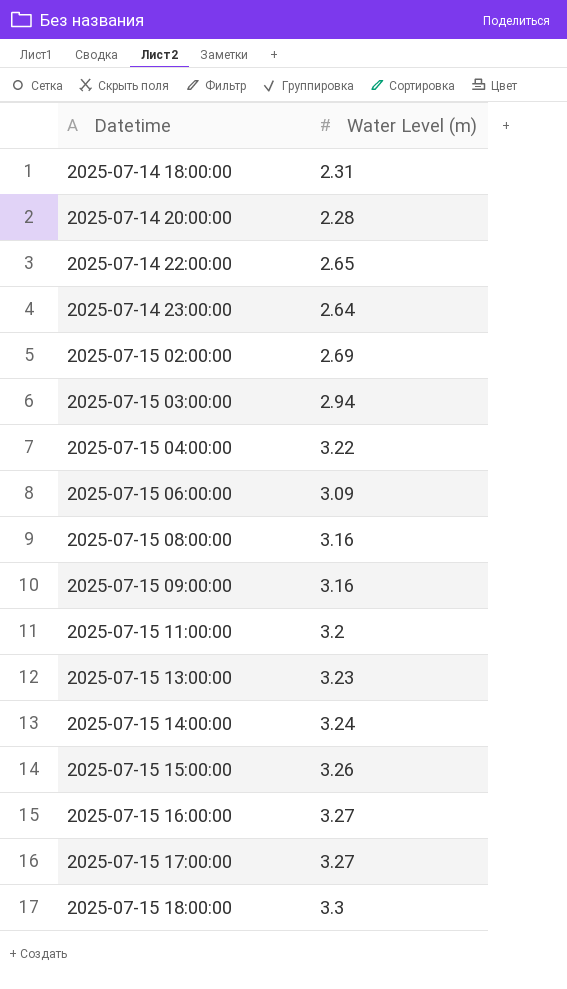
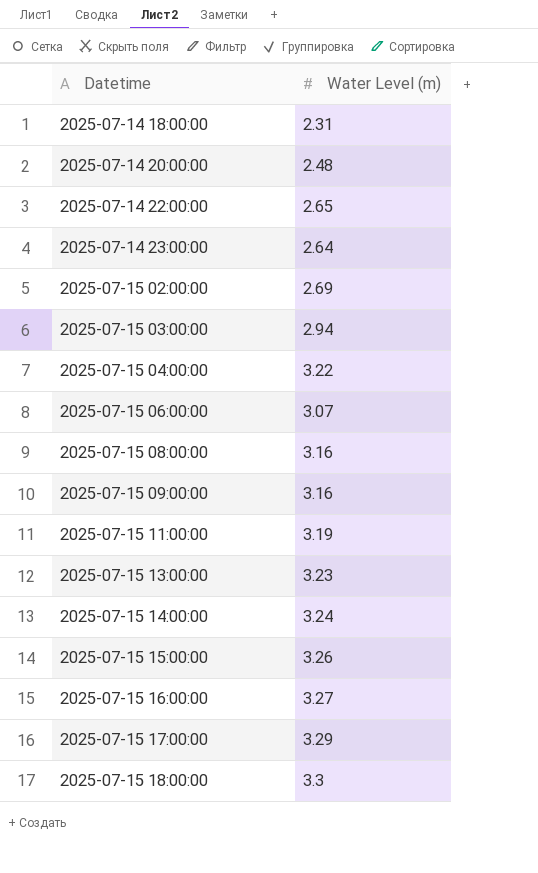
2025-07-14 20:00:00 | Water Level (m): 2.28 -> 2.48
2025-07-15 06:00:00 | Water Level (m): 3.09 -> 3.07
2025-07-15 11:00:00 | Water Level (m): 3.2 -> 3.19
2025-07-15 17:00:00 | Water Level (m): 3.27 -> 3.29

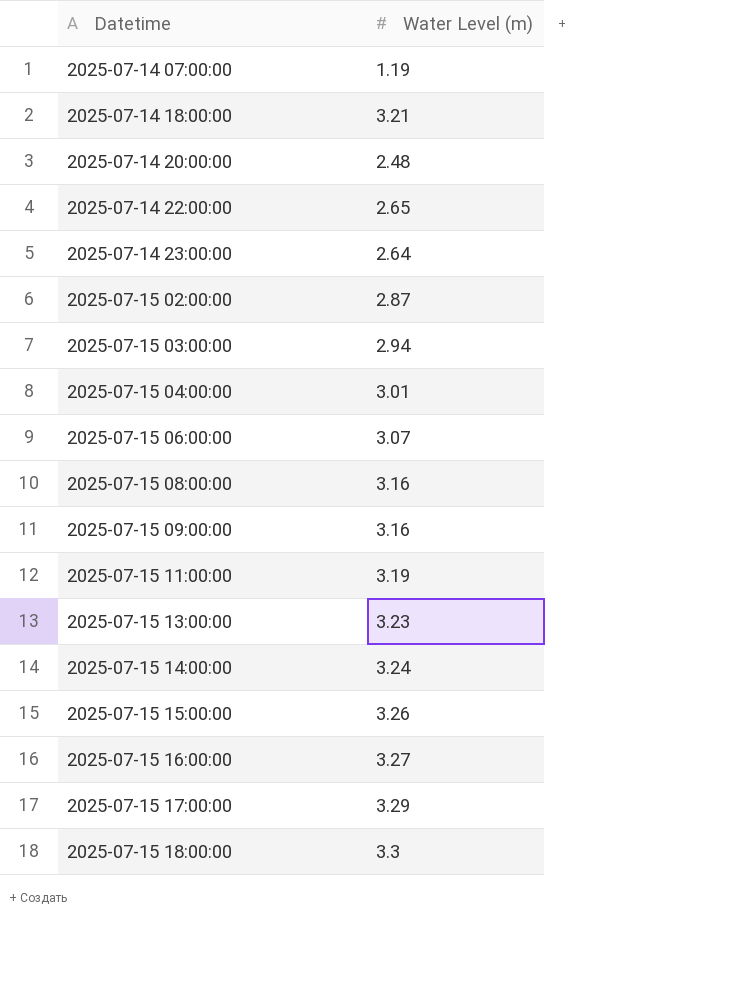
row 2025-07-14 07:00:00: none -> 1.19
2025-07-14 18:00:00 | Water Level (m): 2.31 -> 3.21
2025-07-15 02:00:00 | Water Level (m): 2.69 -> 2.87
2025-07-15 04:00:00 | Water Level (m): 3.22 -> 3.01

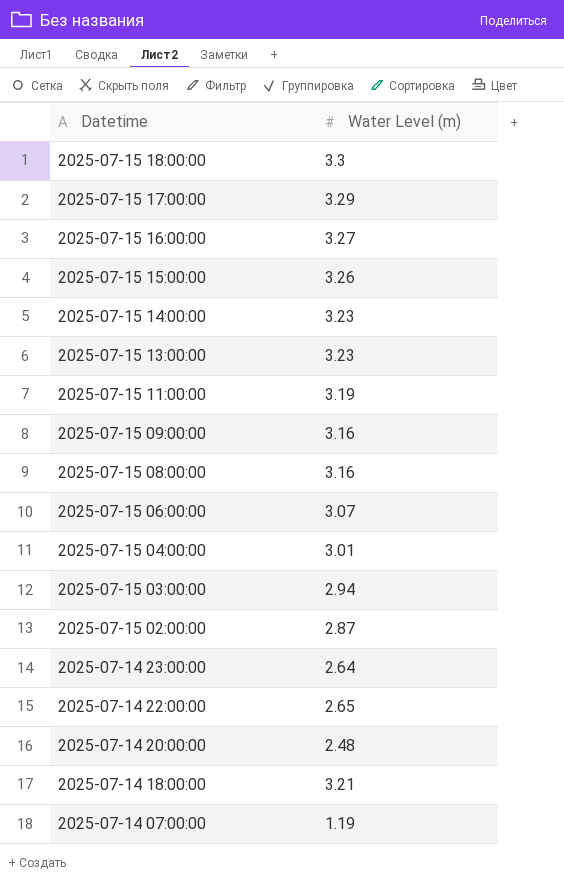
row order: Datetime ascending -> Datetime descending
2025-07-15 14:00:00 | Water Level (m): 3.24 -> 3.23

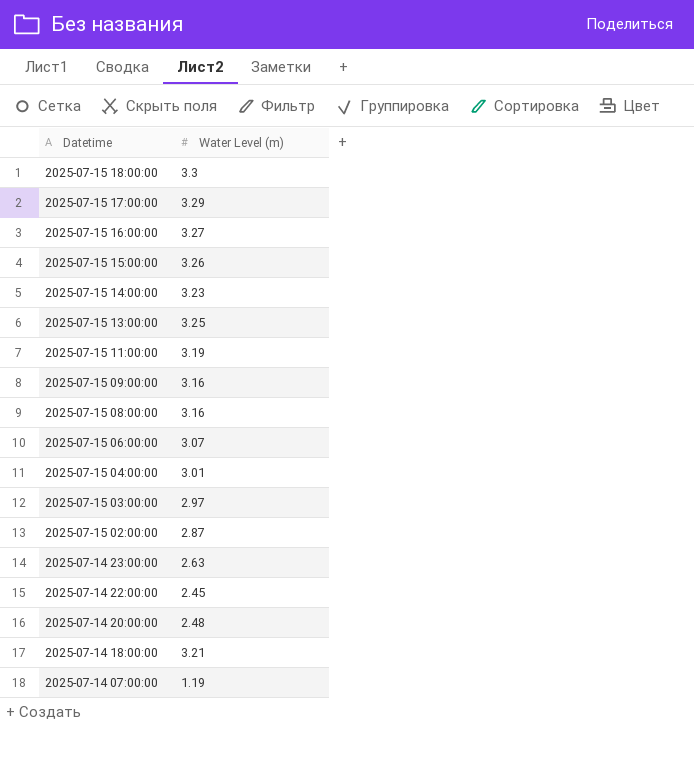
2025-07-15 13:00:00 | Water Level (m): 3.23 -> 3.25
2025-07-15 03:00:00 | Water Level (m): 2.94 -> 2.97
2025-07-14 23:00:00 | Water Level (m): 2.64 -> 2.63
2025-07-14 22:00:00 | Water Level (m): 2.65 -> 2.45

